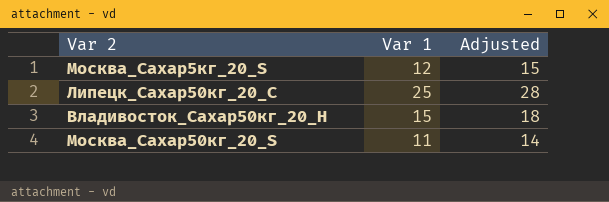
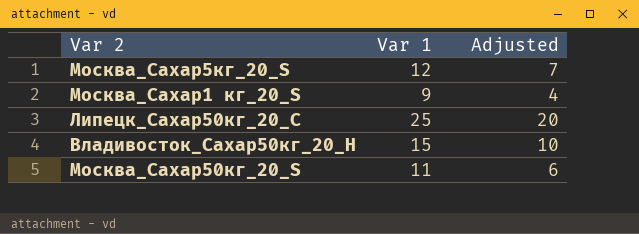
column Adjusted | formula: [Var 1] + 3 -> [Var 1] - 5
row Москва_Сахар1 кг_20_S: none -> 9 | 4

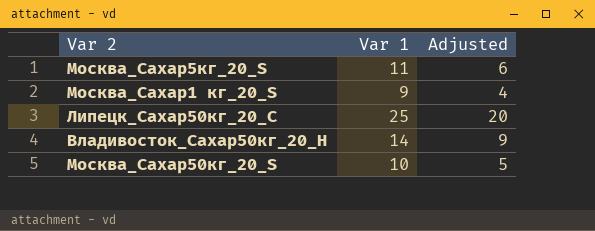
Москва_Сахар5кг_20_S | Var 1: 12 -> 11
Москва_Сахар5кг_20_S | Adjusted: 7 -> 6
Владивосток_Сахар50кг_20_Н | Var 1: 15 -> 14
Владивосток_Сахар50кг_20_Н | Adjusted: 10 -> 9
Москва_Сахар50кг_20_S | Var 1: 11 -> 10
Москва_Сахар50кг_20_S | Adjusted: 6 -> 5

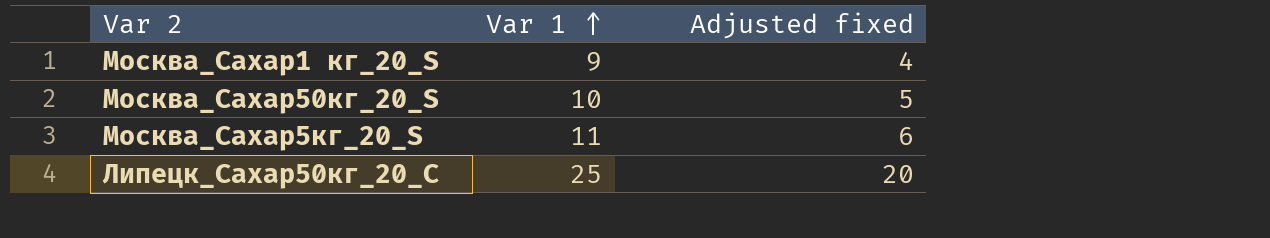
row order: none -> Var 1 ascending
column name: Adjusted -> Adjusted fixed
row Владивосток_Сахар50кг_20_Н: 14 | 9 -> none

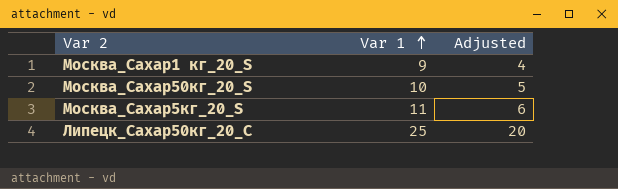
column name: Adjusted fixed -> Adjusted

